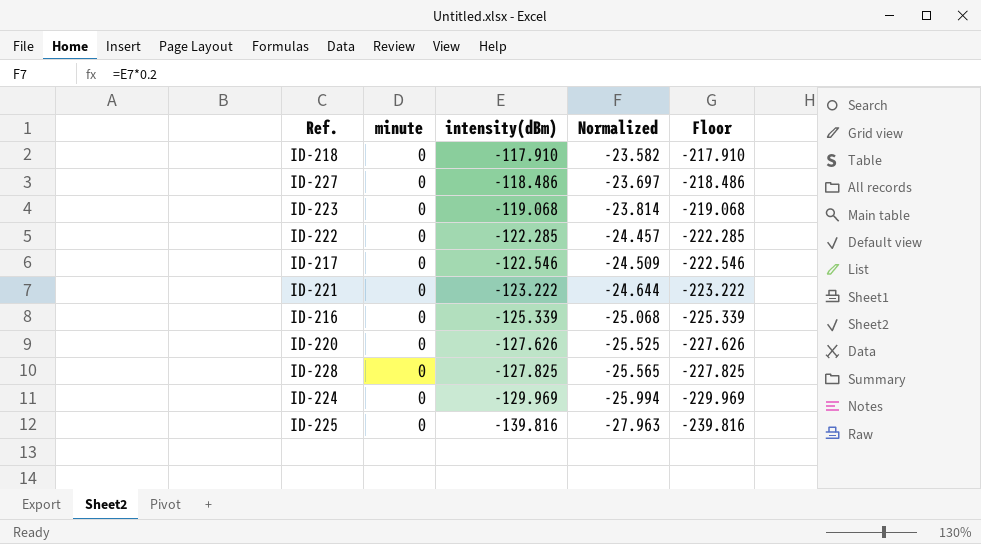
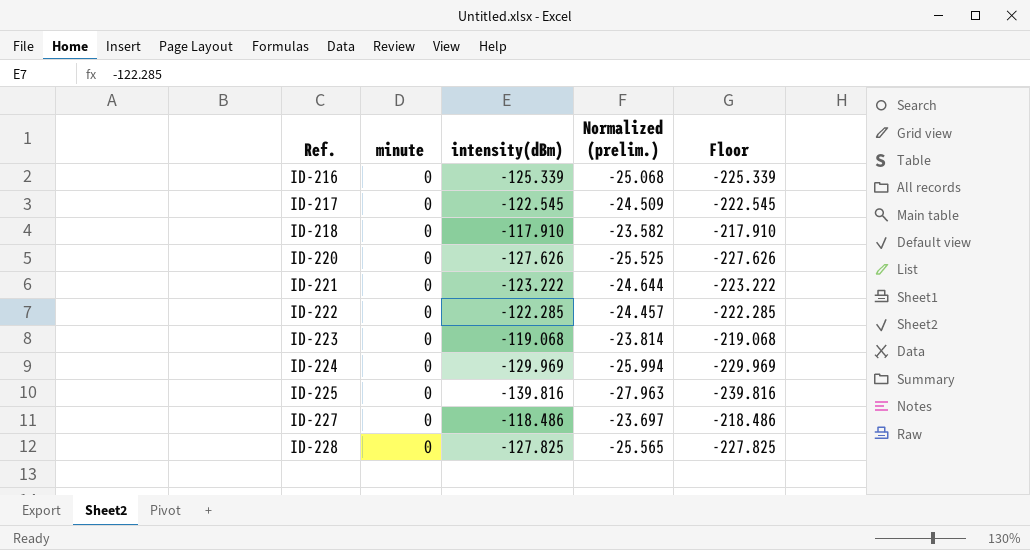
row order: intensity(dBm) descending -> Ref. ascending
column name: Normalized -> Normalized (prelim.)
ID-217 | intensity(dBm): -122.546 -> -122.545
ID-217 | Floor: -222.546 -> -222.545

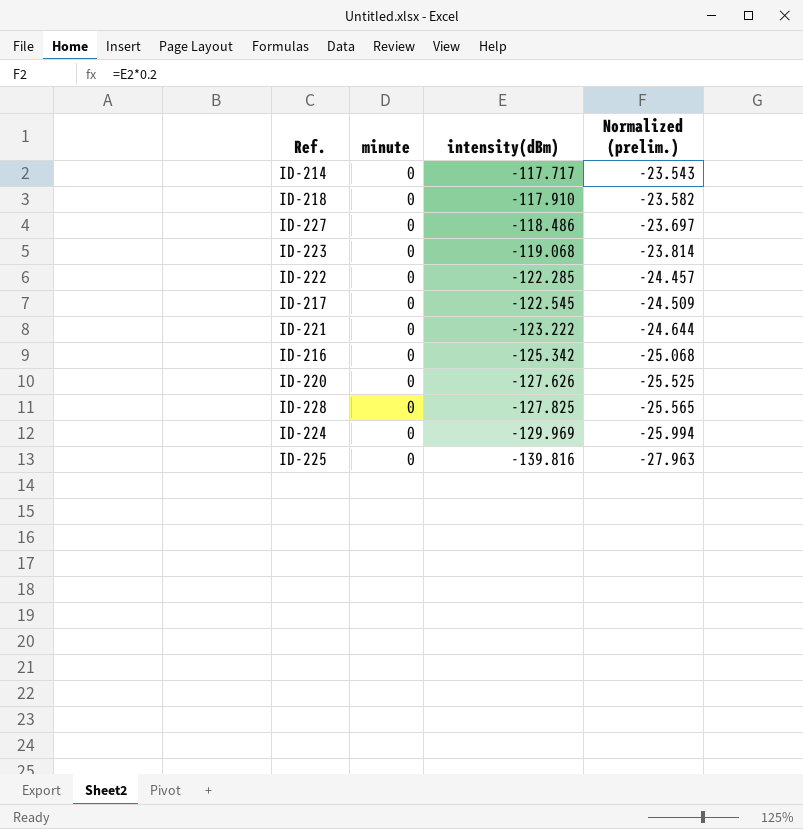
row order: Ref. ascending -> intensity(dBm) descending
column Floor | formula: [intensity(dBm)] - 100 -> none
row ID-214: none -> 0 | -117.717 | -23.543
ID-216 | intensity(dBm): -125.339 -> -125.342

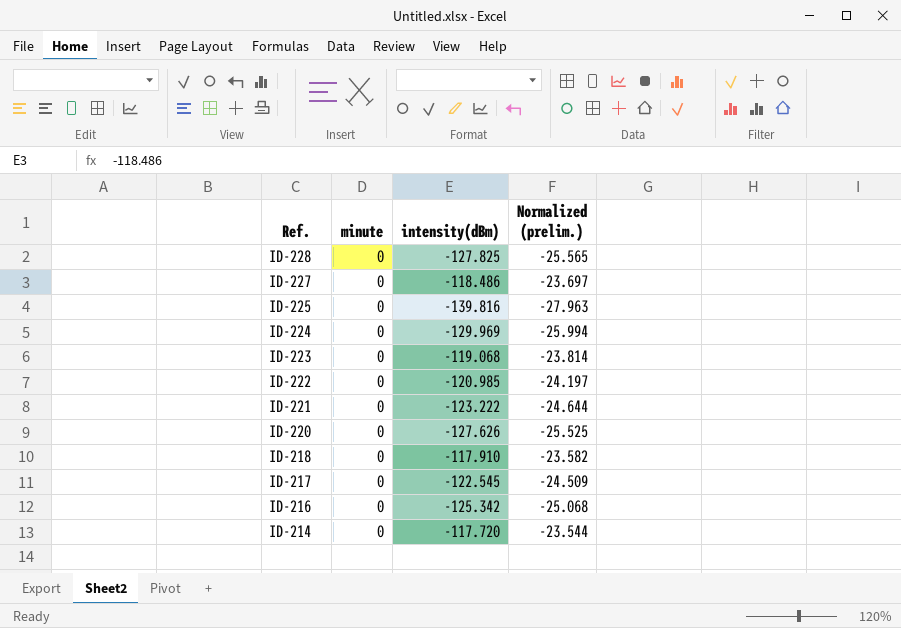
row order: intensity(dBm) descending -> Ref. descending
ID-222 | intensity(dBm): -122.285 -> -120.985
ID-222 | Normalized (prelim.): -24.457 -> -24.197
ID-214 | intensity(dBm): -117.717 -> -117.720
ID-214 | Normalized (prelim.): -23.543 -> -23.544

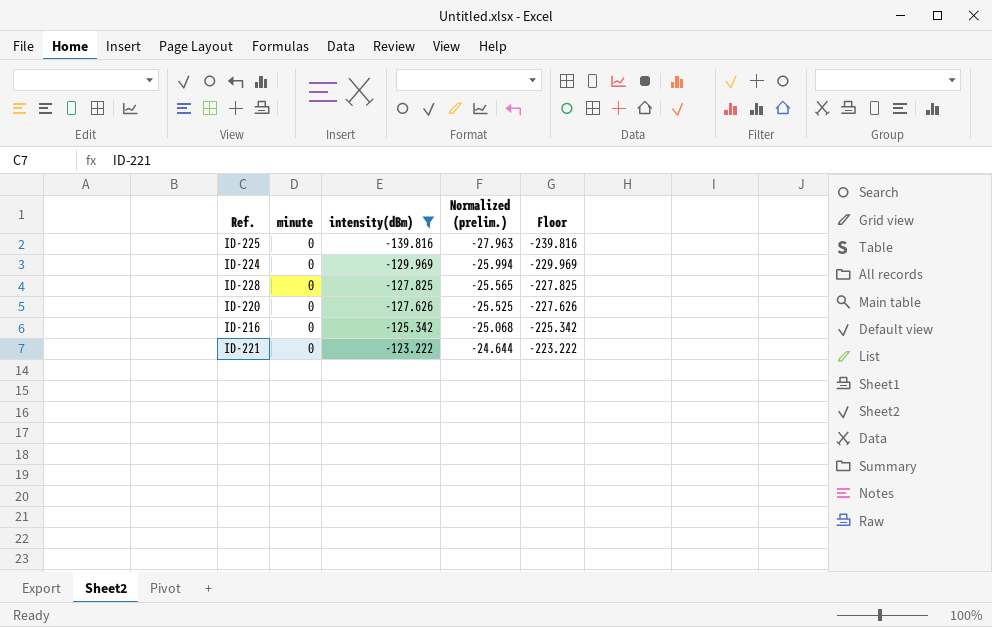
filter: none -> intensity(dBm) <= -123.222
row order: Ref. descending -> intensity(dBm) ascending
column Floor | formula: none -> [intensity(dBm)] - 100

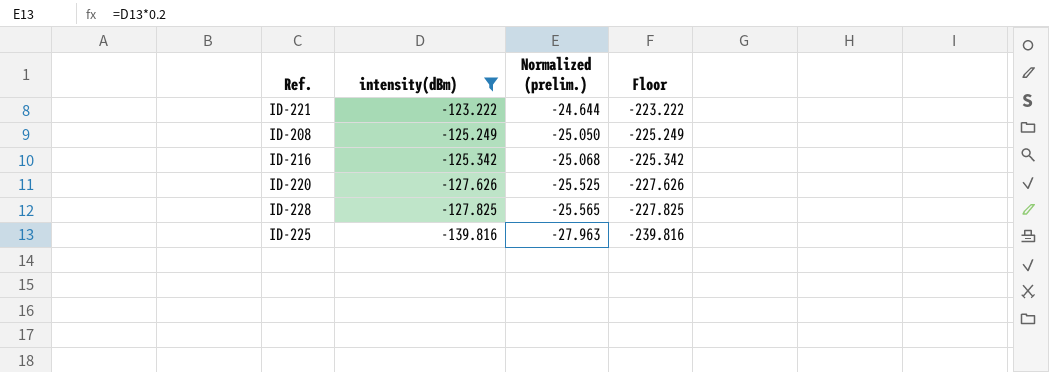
row order: intensity(dBm) ascending -> intensity(dBm) descending
column minute | position: 2 -> none
row ID-224: 0 | -129.969 | -25.994 | -229.969 -> none
row ID-208: none -> -125.249 | -25.050 | -225.249

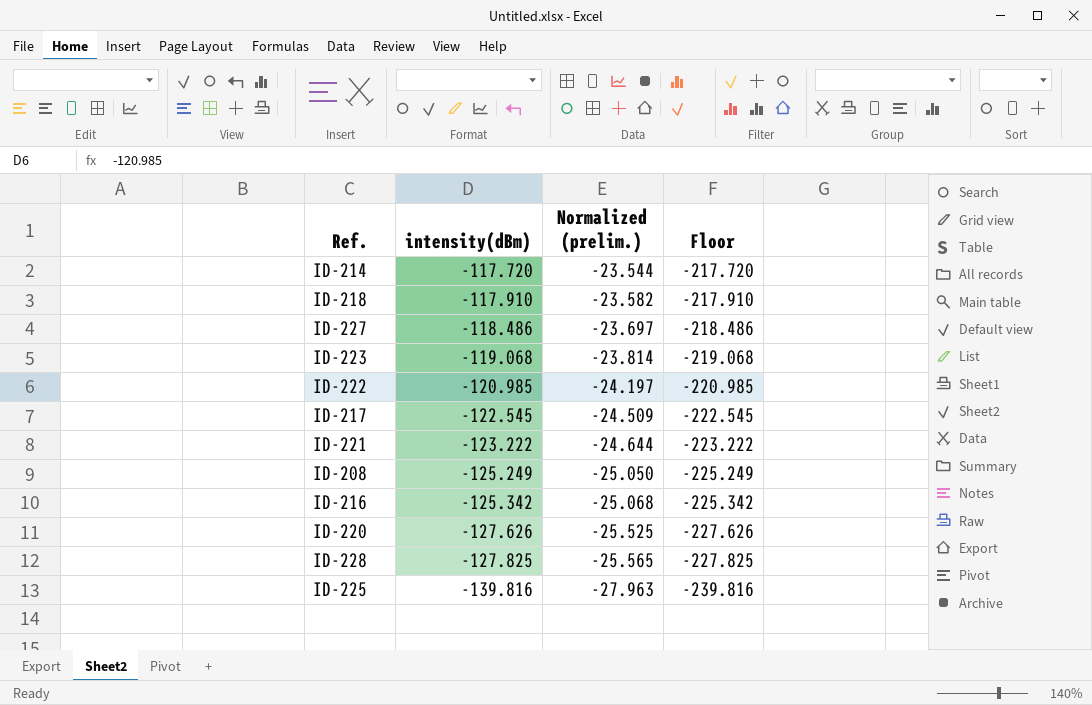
filter: intensity(dBm) <= -123.222 -> none

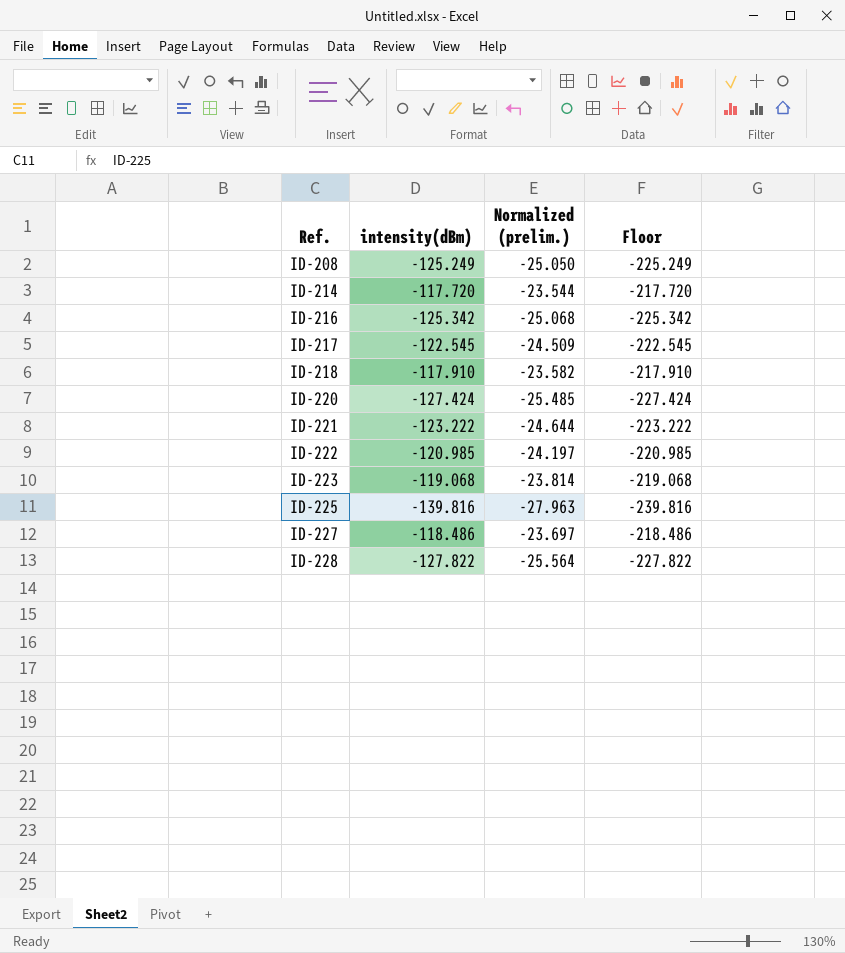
row order: intensity(dBm) descending -> Ref. ascending
ID-220 | intensity(dBm): -127.626 -> -127.424
ID-220 | Normalized (prelim.): -25.525 -> -25.485
ID-220 | Floor: -227.626 -> -227.424
ID-228 | intensity(dBm): -127.825 -> -127.822
ID-228 | Normalized (prelim.): -25.565 -> -25.564
ID-228 | Floor: -227.825 -> -227.822

